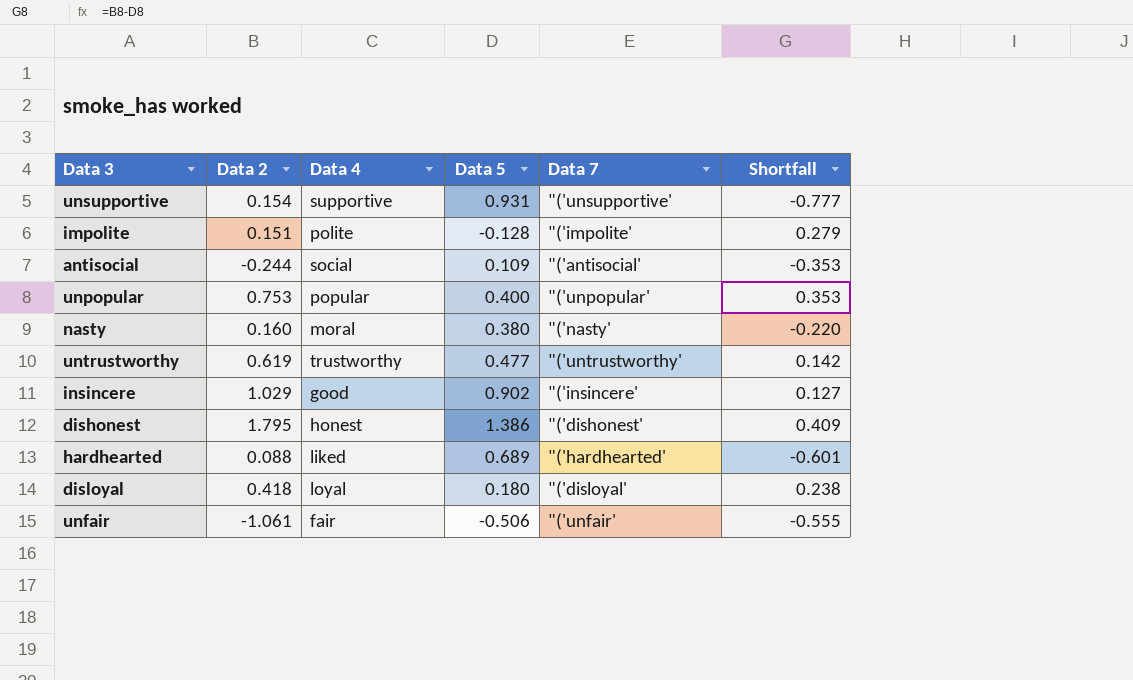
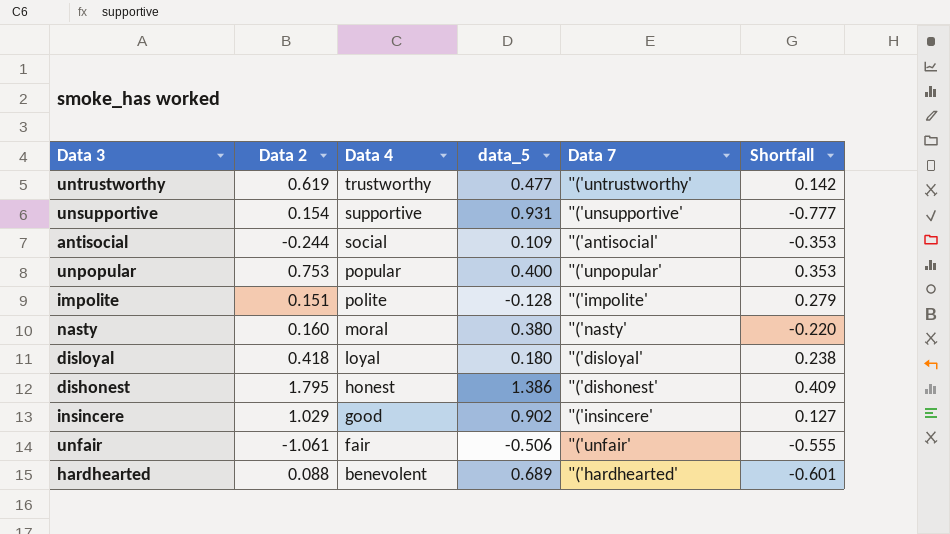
row order: none -> Data 4 descending
column name: Data 5 -> data_5
hardhearted | Data 4: liked -> benevolent

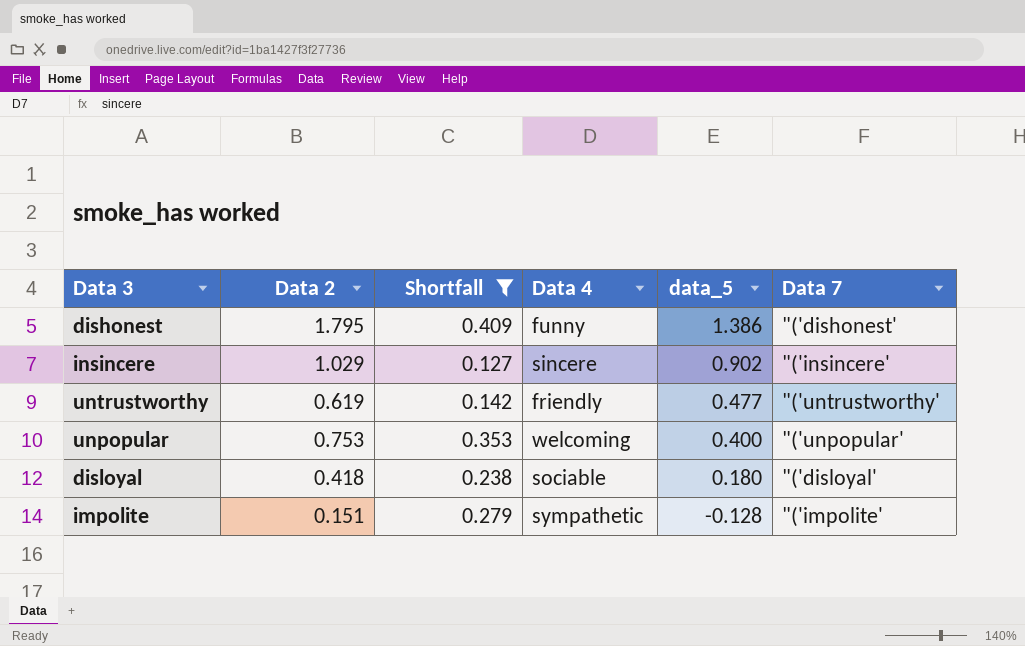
filter: none -> Shortfall >= 0.127
row order: Data 4 descending -> data_5 descending
column Shortfall | position: 6 -> 3
dishonest | Data 4: honest -> funny
insincere | Data 4: good -> sincere
untrustworthy | Data 4: trustworthy -> friendly
unpopular | Data 4: popular -> welcoming
disloyal | Data 4: loyal -> sociable
impolite | Data 4: polite -> sympathetic

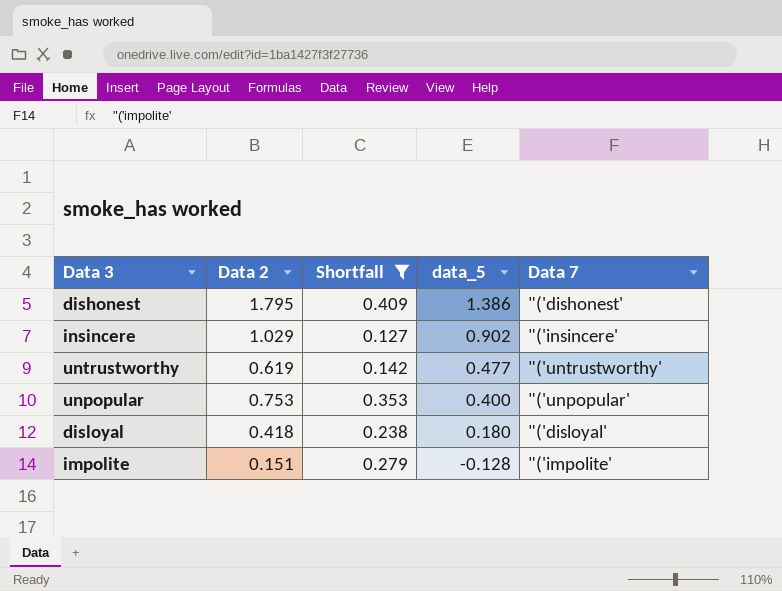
column Data 4 | position: 4 -> none

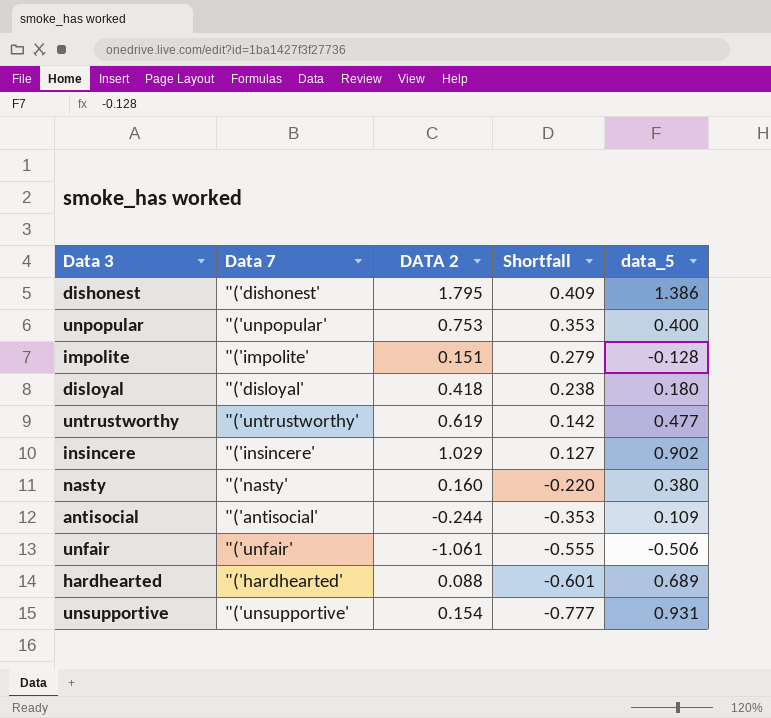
filter: Shortfall >= 0.127 -> none
row order: data_5 descending -> Shortfall descending
column Data 7 | position: 5 -> 2
column name: Data 2 -> DATA 2

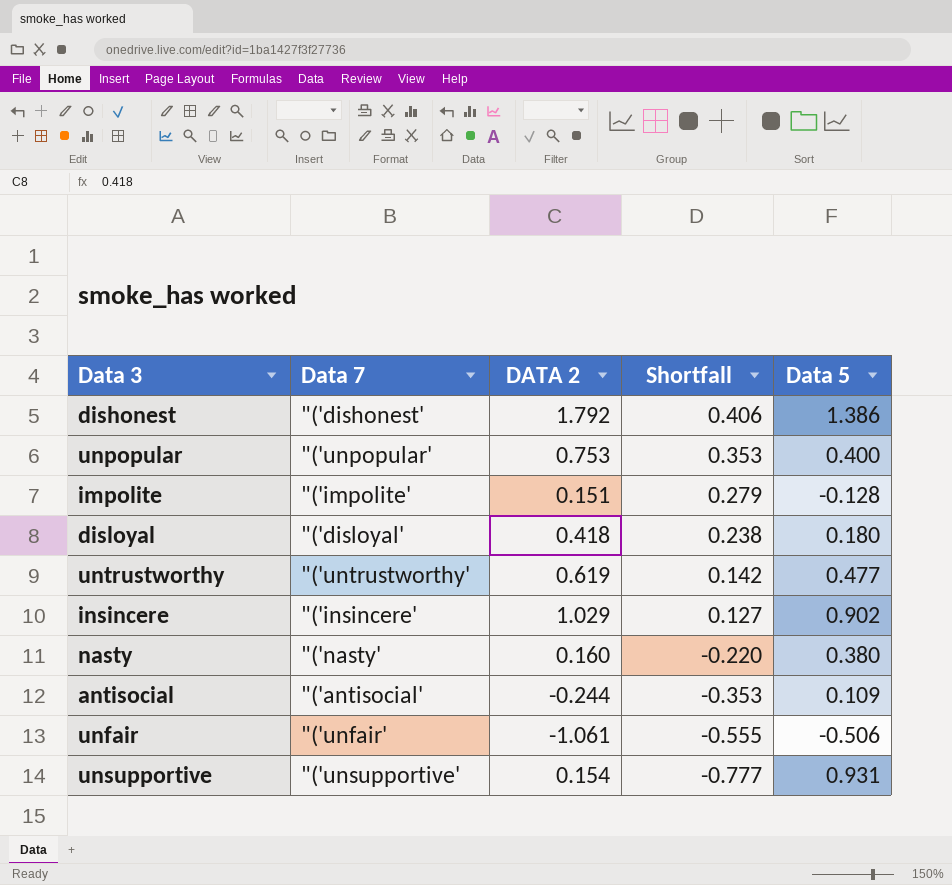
column name: data_5 -> Data 5
row hardhearted: "('hardhearted' | 0.088 | -0.601 | 0.689 -> none
dishonest | DATA 2: 1.795 -> 1.792
dishonest | Shortfall: 0.409 -> 0.406

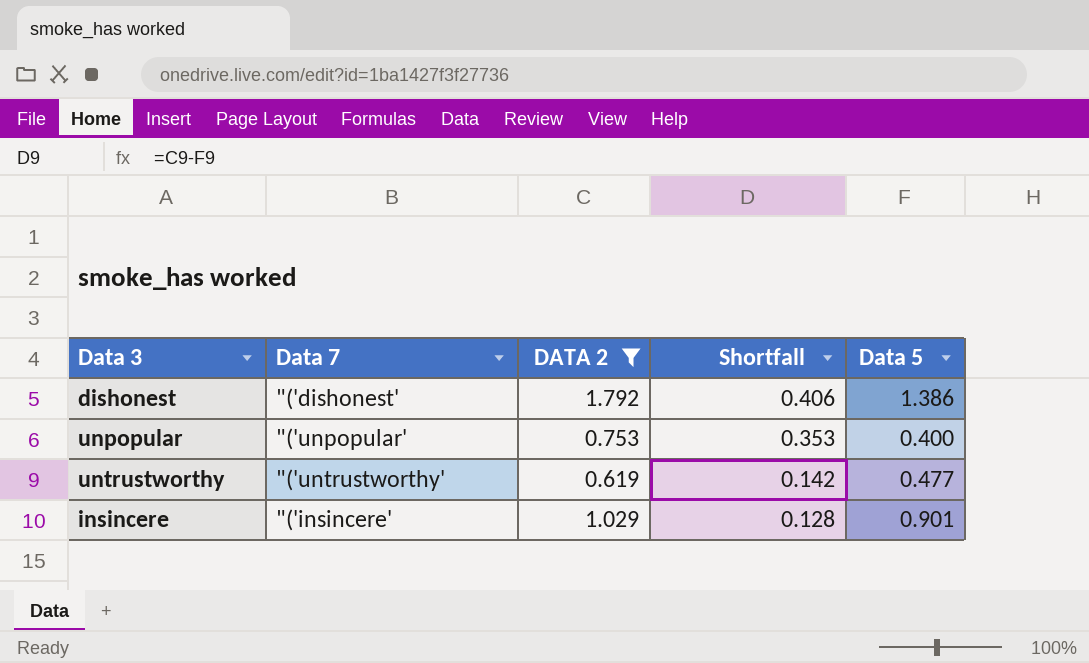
filter: none -> DATA 2 >= 0.619
insincere | Shortfall: 0.127 -> 0.128
insincere | Data 5: 0.902 -> 0.901

